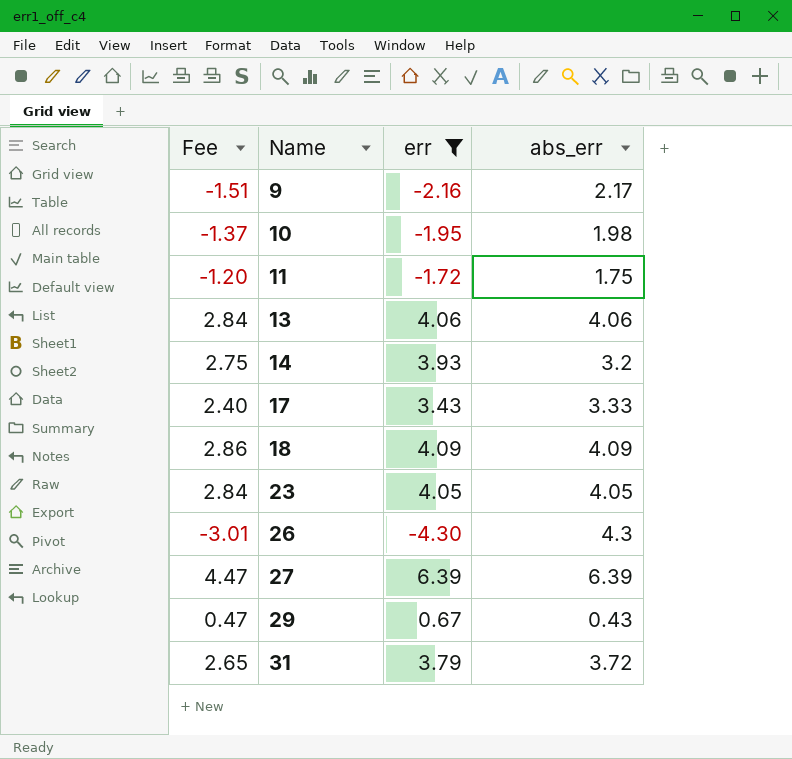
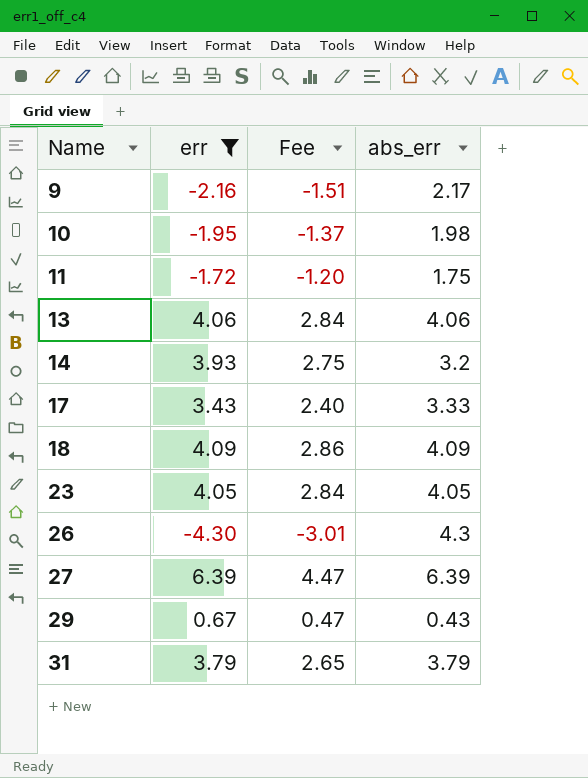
column Fee | position: 1 -> 3
31 | abs_err: 3.72 -> 3.79

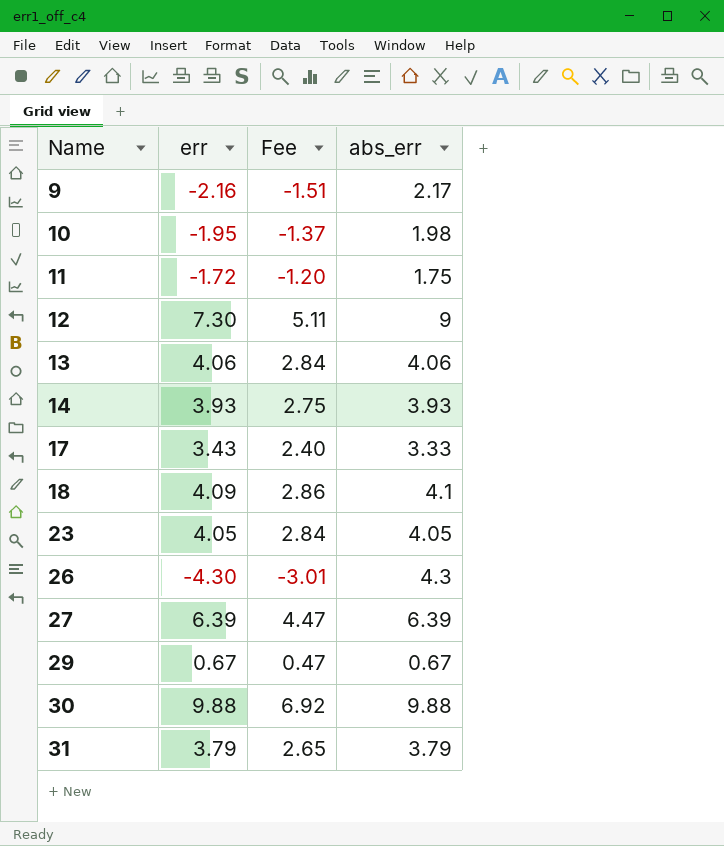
filter: err <= 6.39 -> none
14 | abs_err: 3.2 -> 3.93
18 | abs_err: 4.09 -> 4.1
29 | abs_err: 0.43 -> 0.67

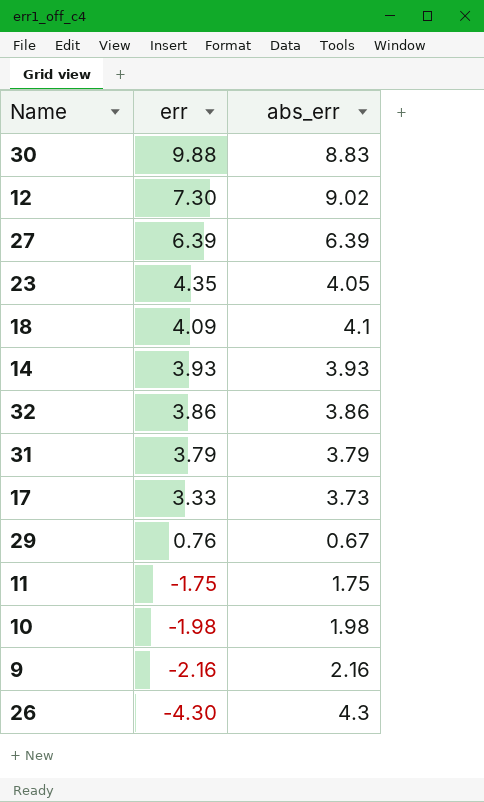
row order: Name ascending -> err descending
column Fee | formula: [err] * 0.7 -> none
row 13: 4.06 | 2.84 | 4.06 -> none
30 | abs_err: 9.88 -> 8.83
12 | abs_err: 9 -> 9.02
23 | err: 4.05 -> 4.35
row 32: none -> 3.86 | 3.86
17 | err: 3.43 -> 3.33
17 | abs_err: 3.33 -> 3.73
29 | err: 0.67 -> 0.76
11 | err: -1.72 -> -1.75
10 | err: -1.95 -> -1.98
9 | abs_err: 2.17 -> 2.16

